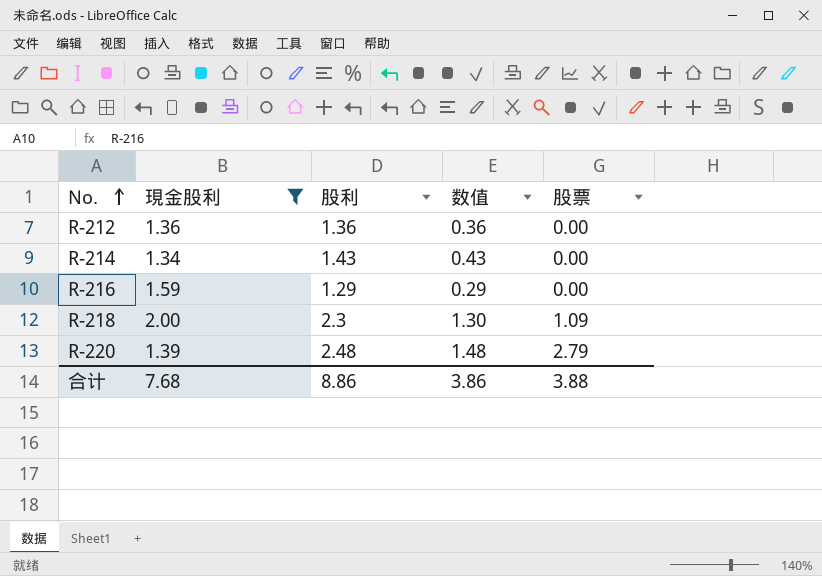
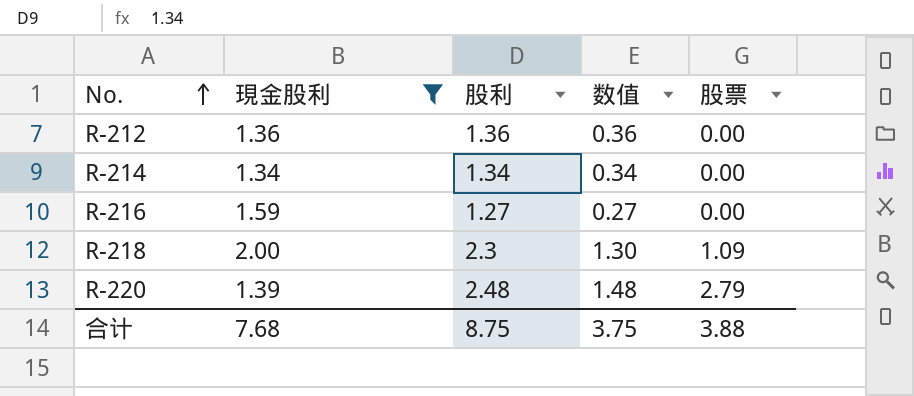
R-214 | 股利: 1.43 -> 1.34
R-214 | 数值: 0.43 -> 0.34
R-216 | 股利: 1.29 -> 1.27
R-216 | 数值: 0.29 -> 0.27
合计 | 股利: 8.86 -> 8.75
合计 | 数值: 3.86 -> 3.75

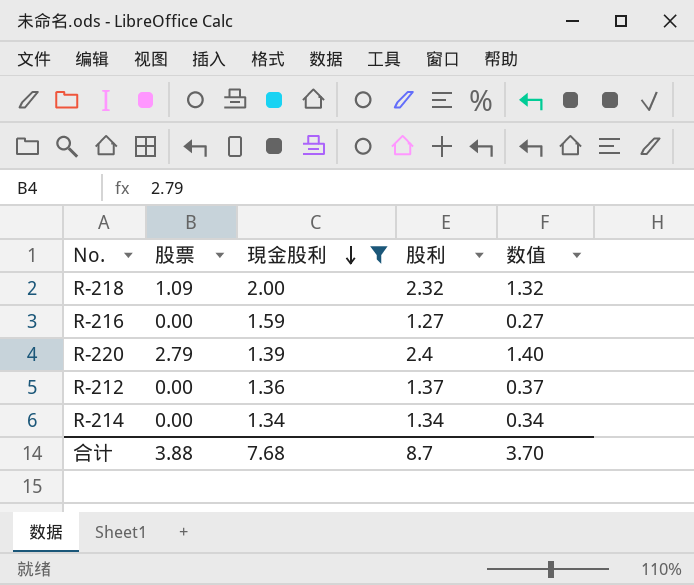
row order: No. ascending -> 現金股利 descending
column 股票 | position: 5 -> 2
R-218 | 股利: 2.3 -> 2.32
R-218 | 数值: 1.30 -> 1.32
R-220 | 股利: 2.48 -> 2.4
R-220 | 数值: 1.48 -> 1.40
R-212 | 股利: 1.36 -> 1.37
R-212 | 数值: 0.36 -> 0.37
合计 | 股利: 8.75 -> 8.7
合计 | 数值: 3.75 -> 3.70

